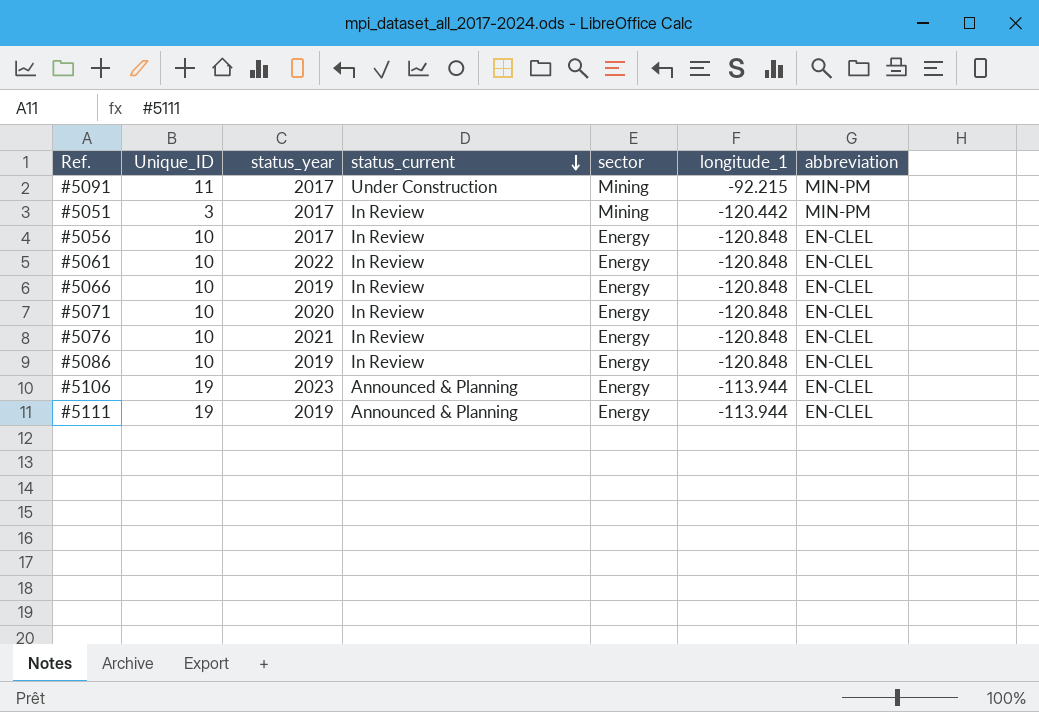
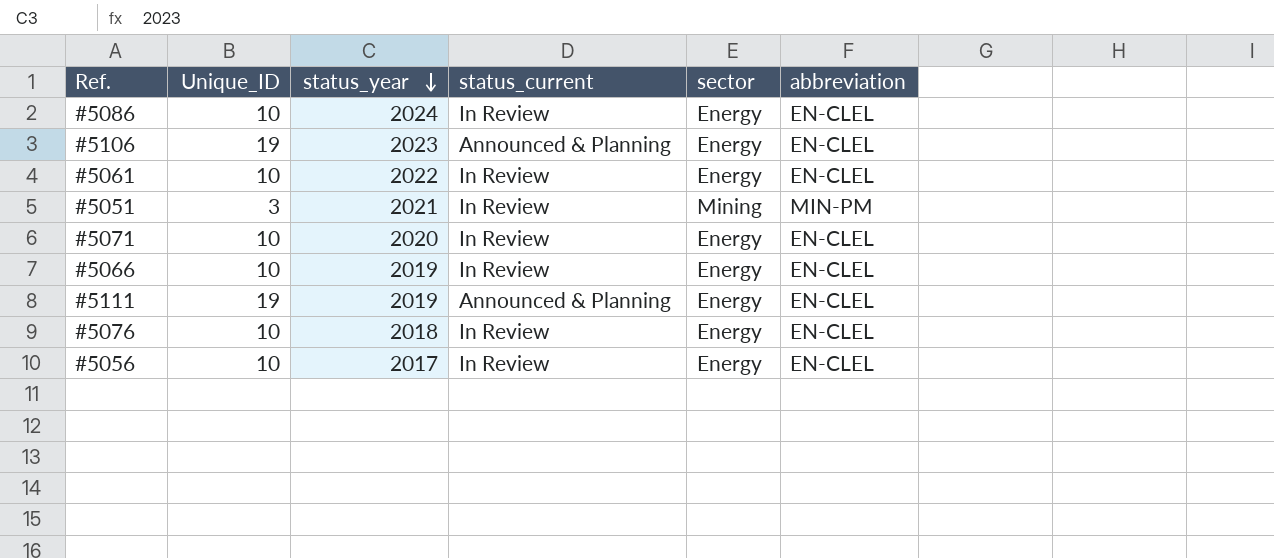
row order: status_current descending -> status_year descending
column longitude_1 | position: 6 -> none
row #5091: 11 | 2017 | Under Construction | Mining | -92.215 | MIN-PM -> none
#5086 | status_year: 2019 -> 2024
#5051 | status_year: 2017 -> 2021
#5076 | status_year: 2021 -> 2018

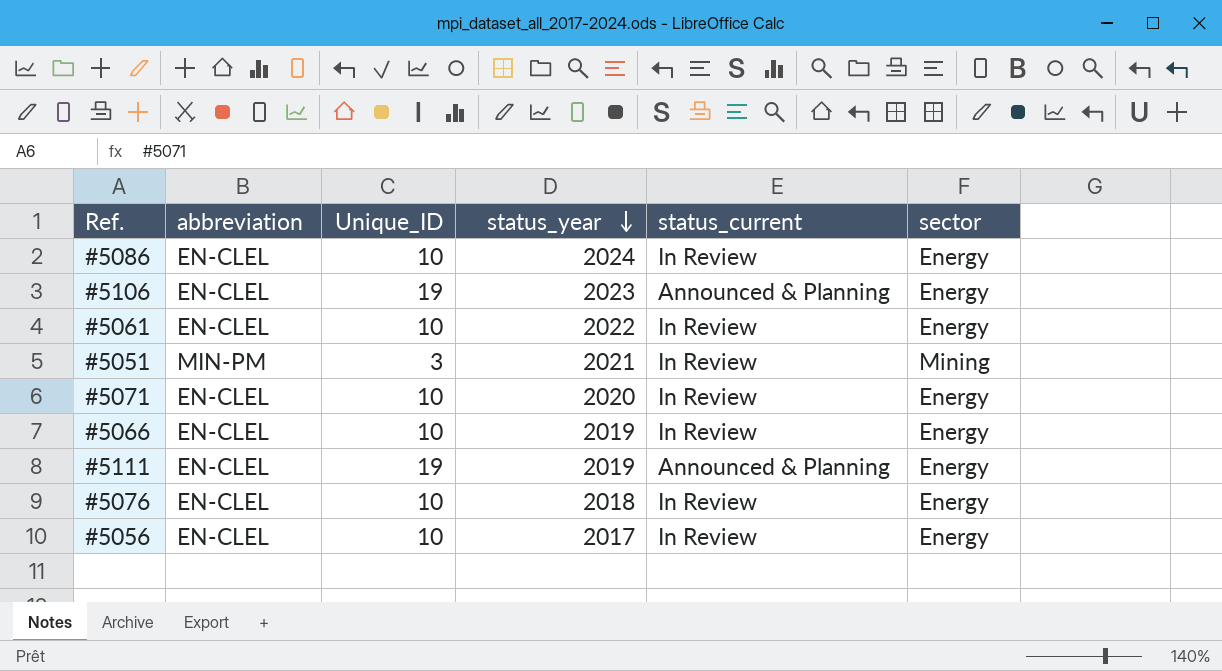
column abbreviation | position: 6 -> 2

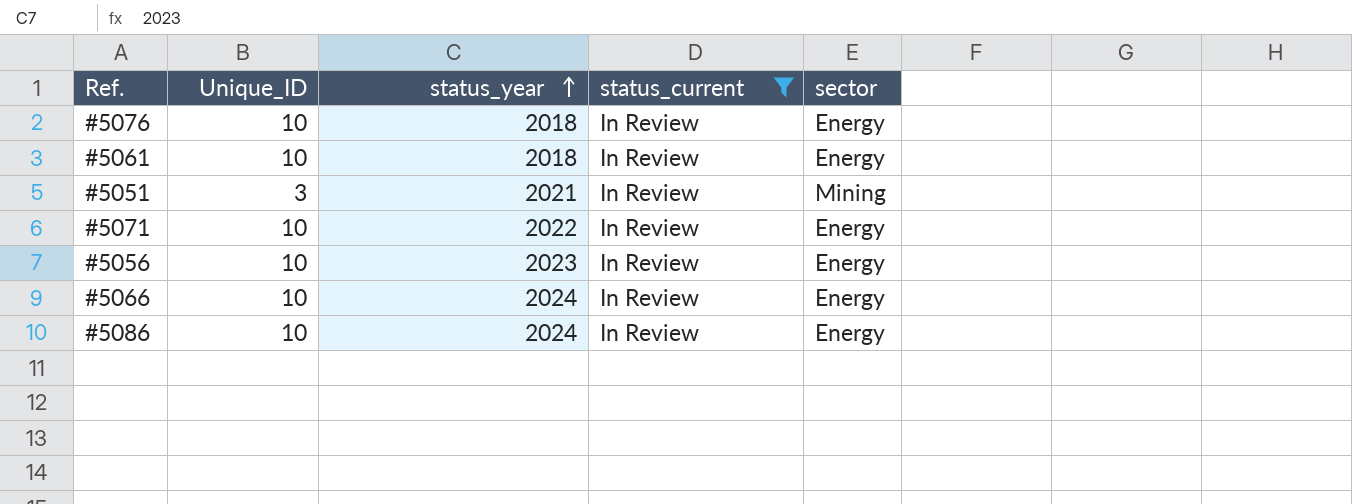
filter: none -> status_current = In Review
row order: status_year descending -> status_year ascending
column abbreviation | position: 2 -> none
#5061 | status_year: 2022 -> 2018
#5071 | status_year: 2020 -> 2022
#5056 | status_year: 2017 -> 2023
#5066 | status_year: 2019 -> 2024

